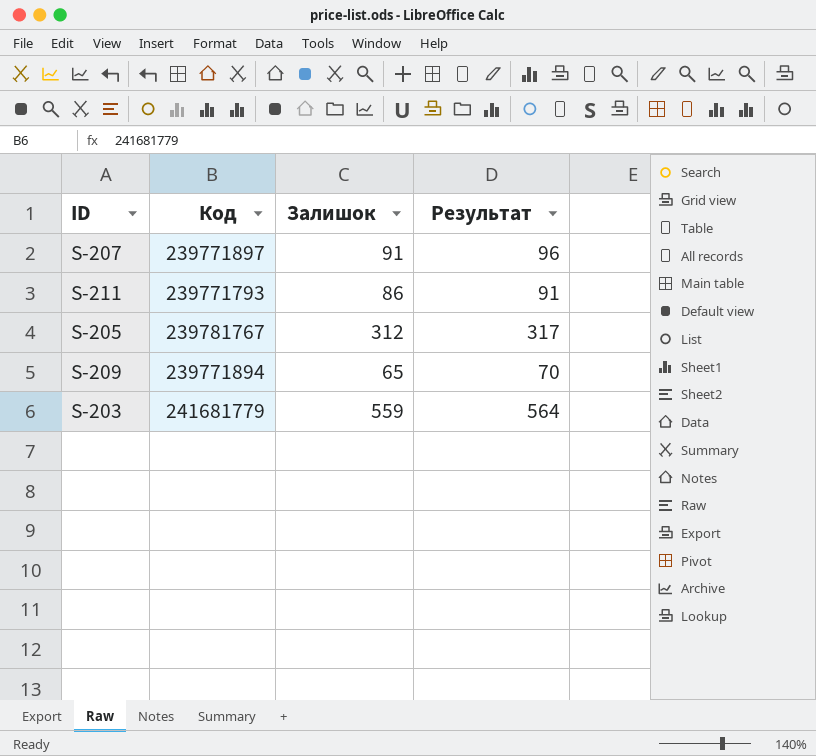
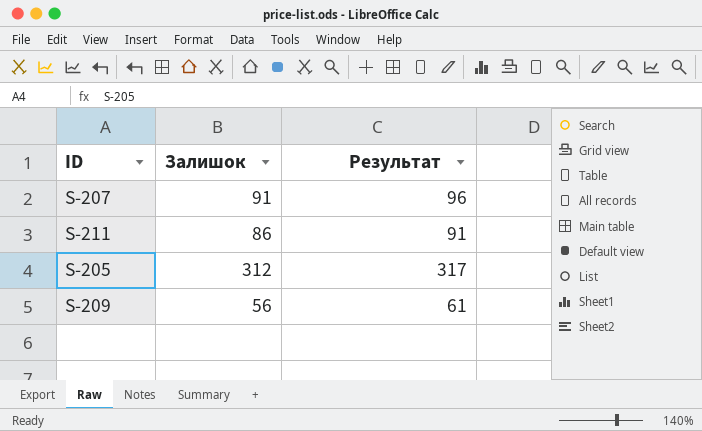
column Код | position: 2 -> none
row S-203: 241681779 | 559 | 564 -> none
S-209 | Залишок: 65 -> 56
S-209 | Результат: 70 -> 61

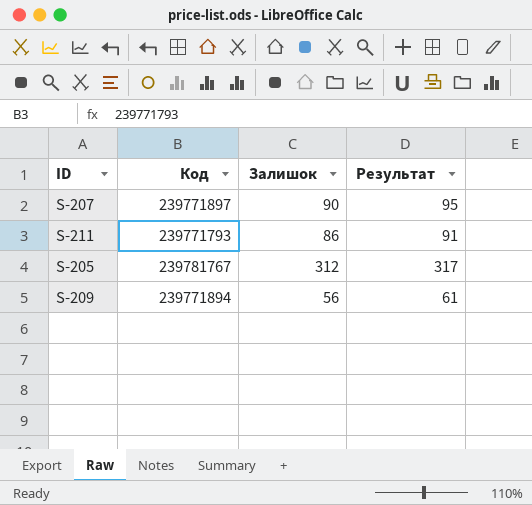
column Код | position: none -> 2
S-207 | Залишок: 91 -> 90
S-207 | Результат: 96 -> 95

